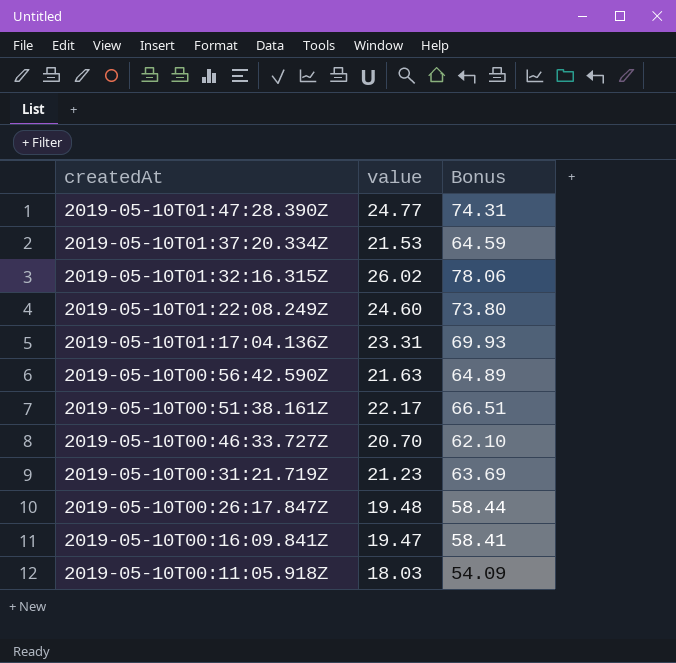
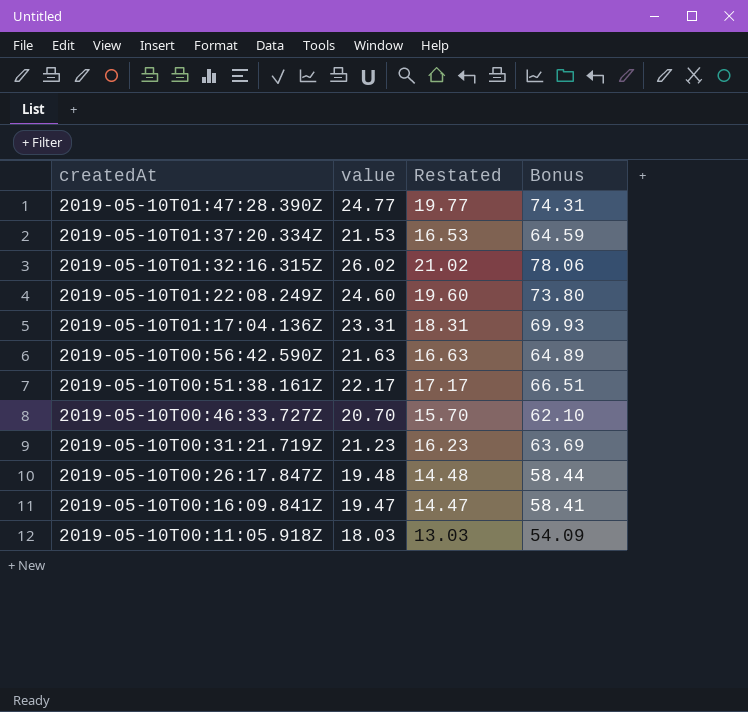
column Restated | formula: none -> [value] - 5

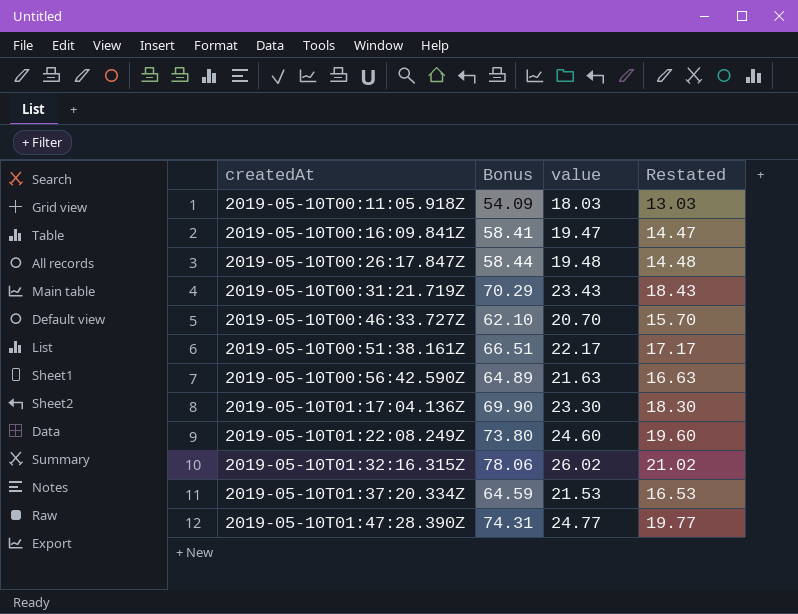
row order: createdAt descending -> createdAt ascending
column Bonus | position: 4 -> 2
2019-05-10T00:31:21.719Z | Bonus: 63.69 -> 70.29
2019-05-10T00:31:21.719Z | value: 21.23 -> 23.43
2019-05-10T00:31:21.719Z | Restated: 16.23 -> 18.43
2019-05-10T01:17:04.136Z | Bonus: 69.93 -> 69.90
2019-05-10T01:17:04.136Z | value: 23.31 -> 23.30
2019-05-10T01:17:04.136Z | Restated: 18.31 -> 18.30

